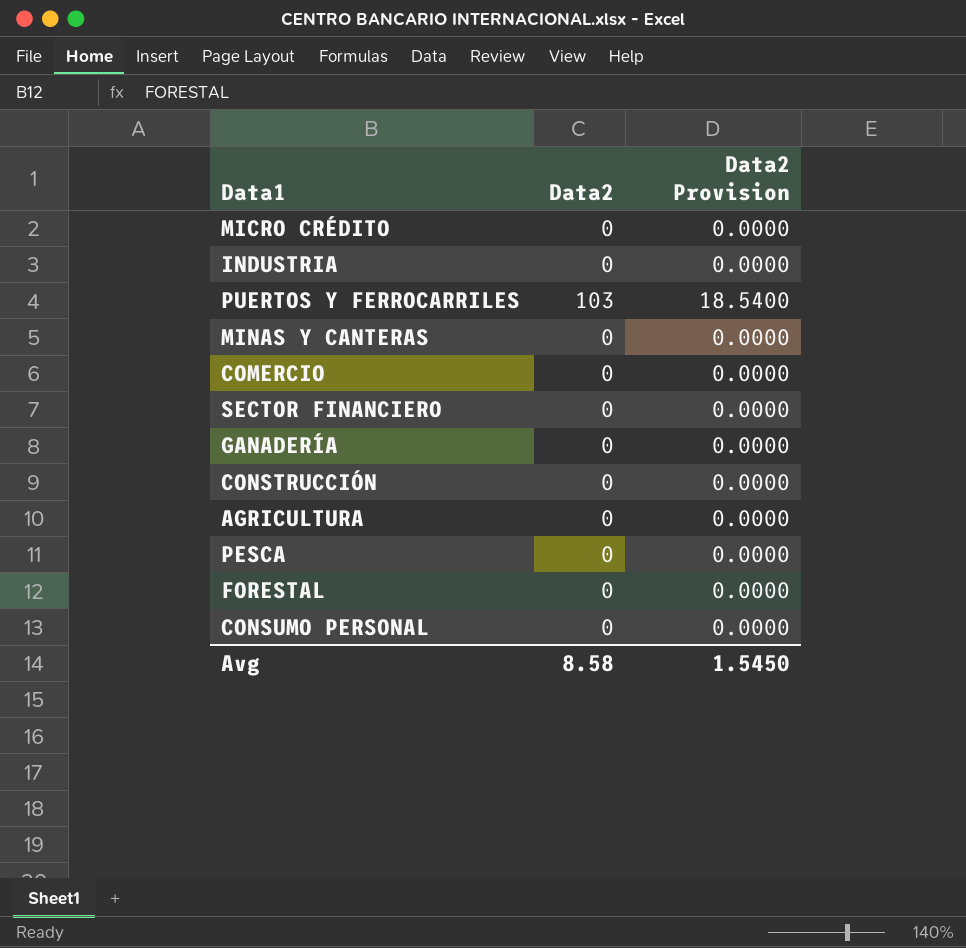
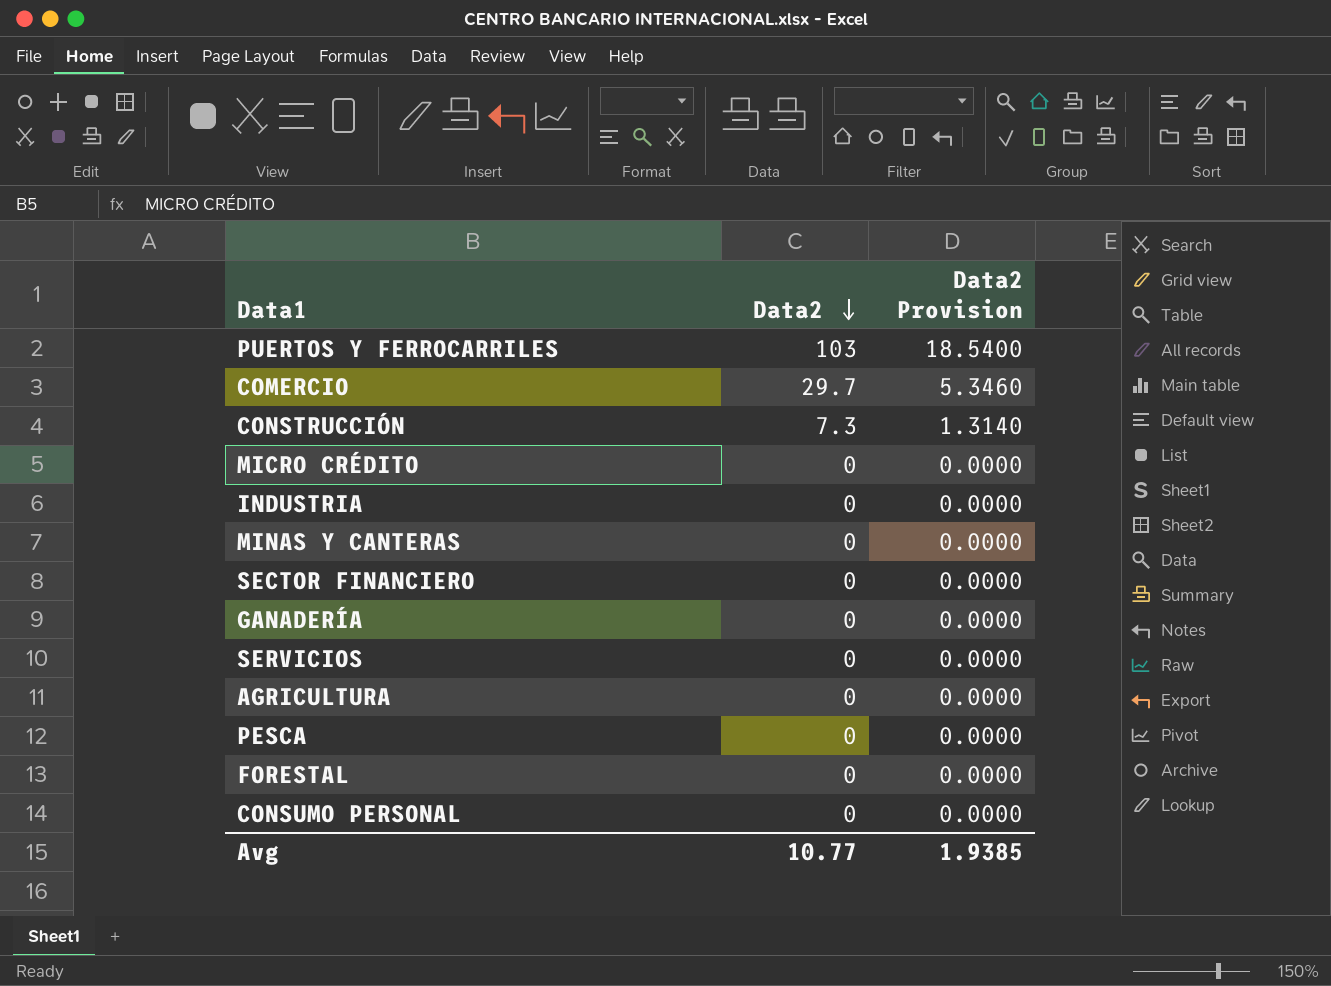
row order: none -> Data2 descending
COMERCIO | Data2: 0 -> 29.7
COMERCIO | Data2 Provision: 0.0000 -> 5.3460
CONSTRUCCIÓN | Data2: 0 -> 7.3
CONSTRUCCIÓN | Data2 Provision: 0.0000 -> 1.3140
row SERVICIOS: none -> 0 | 0.0000
Avg | Data2: 8.58 -> 10.77
Avg | Data2 Provision: 1.5450 -> 1.9385

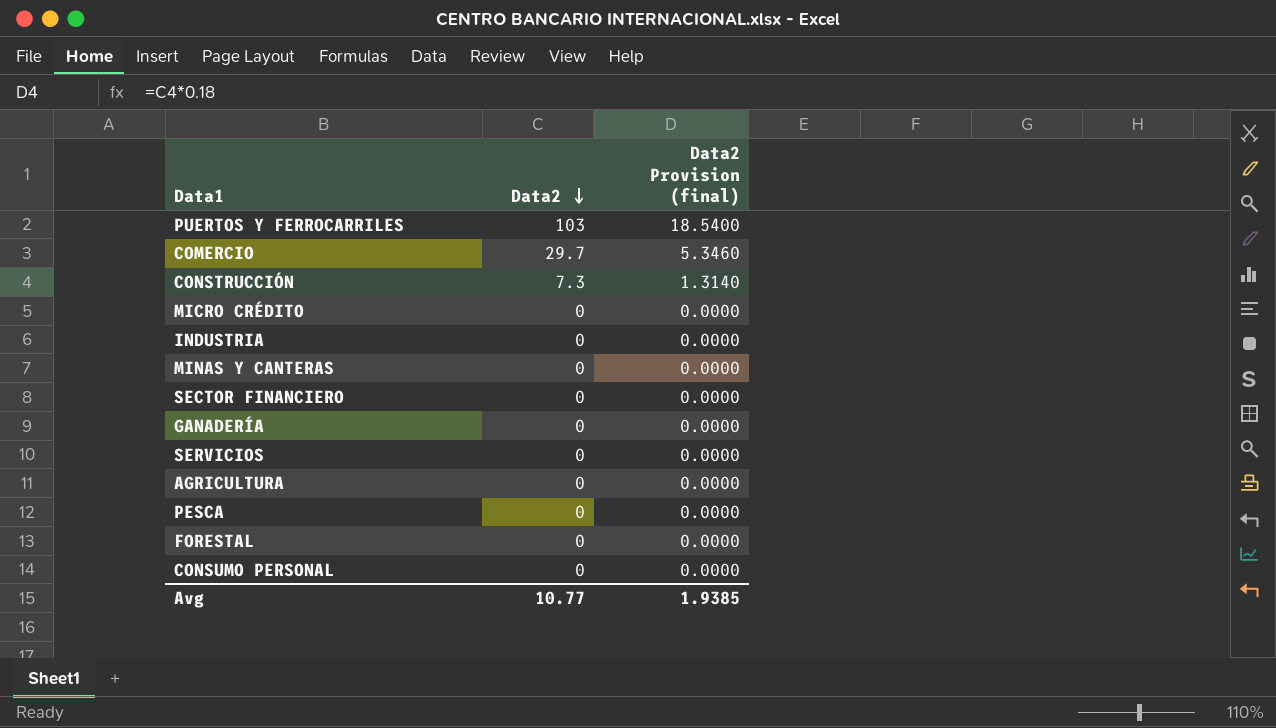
column name: Data2 Provision -> Data2 Provision (final)

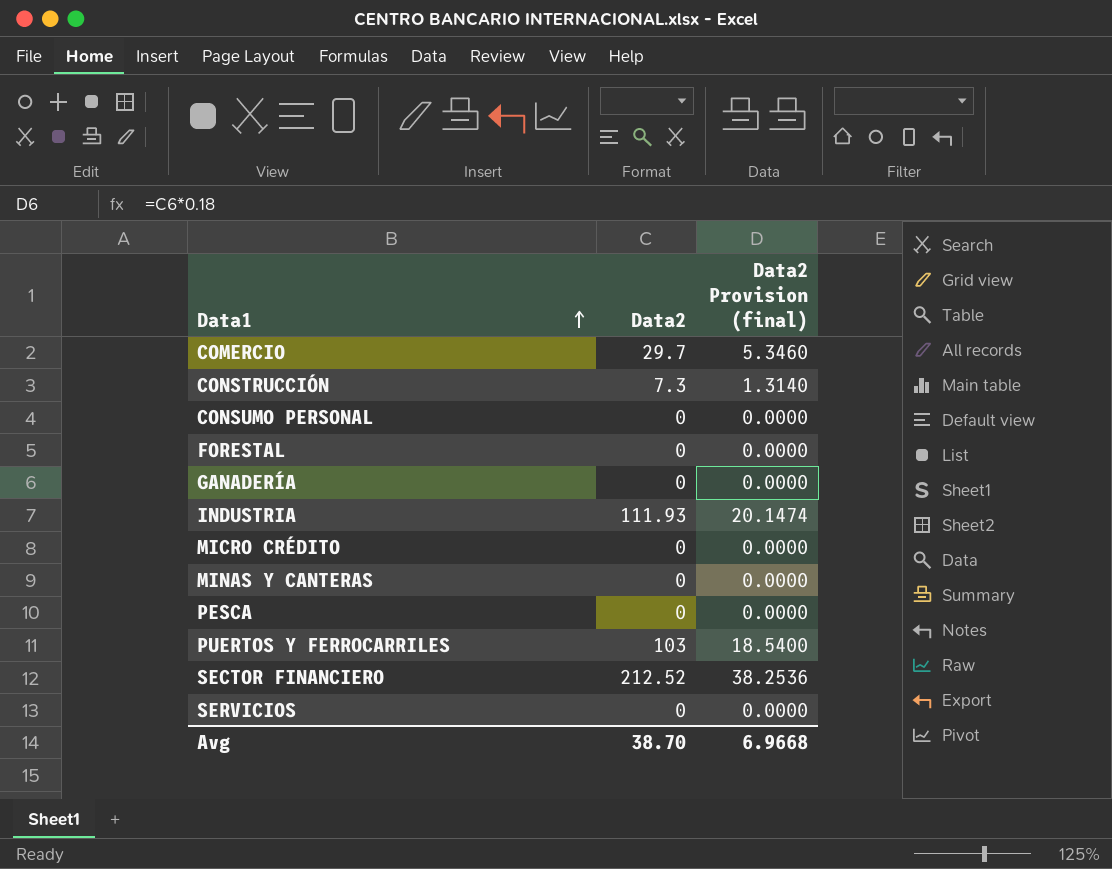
row order: Data2 descending -> Data1 ascending
row AGRICULTURA: 0 | 0.0000 -> none
INDUSTRIA | Data2: 0 -> 111.93
INDUSTRIA | Data2 Provision (final): 0.0000 -> 20.1474
SECTOR FINANCIERO | Data2: 0 -> 212.52
SECTOR FINANCIERO | Data2 Provision (final): 0.0000 -> 38.2536
Avg | Data2: 10.77 -> 38.70
Avg | Data2 Provision (final): 1.9385 -> 6.9668

